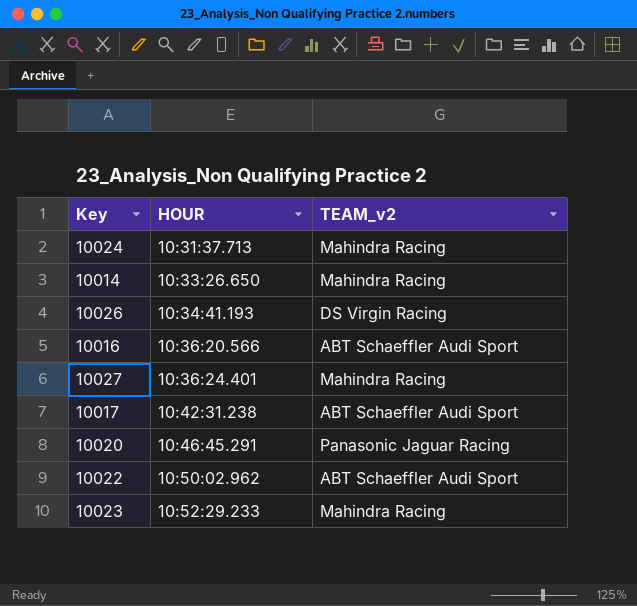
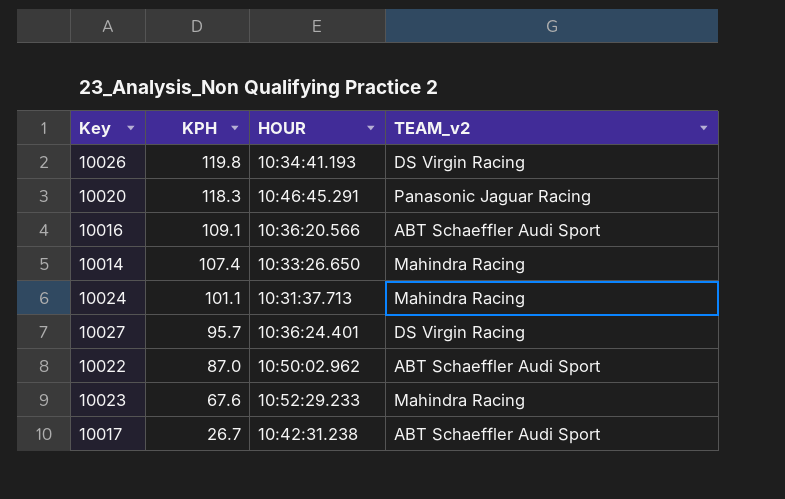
row order: HOUR ascending -> KPH descending
column KPH | position: none -> 2
10027 | TEAM_v2: Mahindra Racing -> DS Virgin Racing

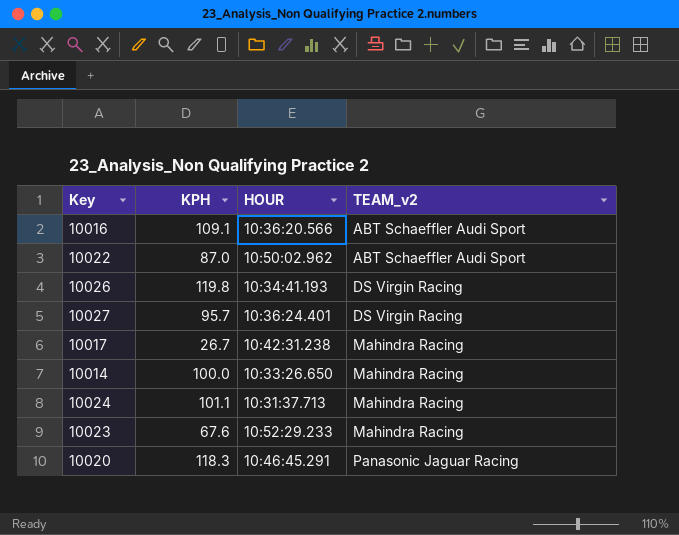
row order: KPH descending -> TEAM_v2 ascending
10017 | TEAM_v2: ABT Schaeffler Audi Sport -> Mahindra Racing
10014 | KPH: 107.4 -> 100.0

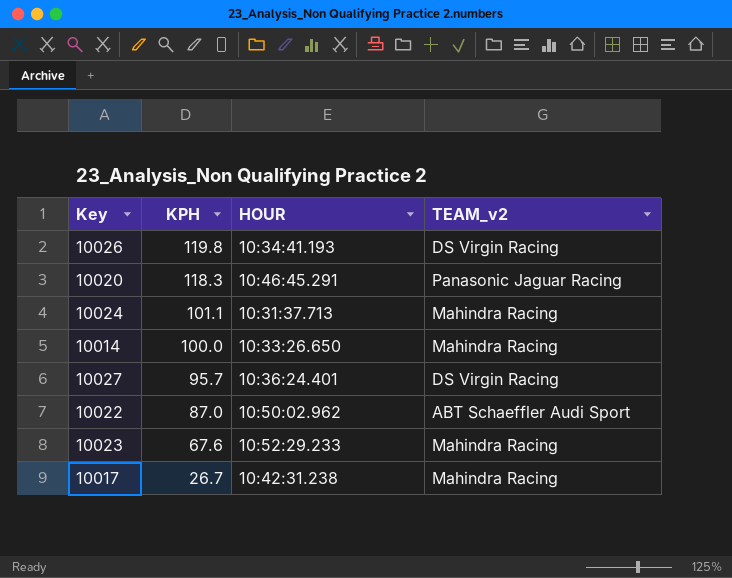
row order: TEAM_v2 ascending -> KPH descending
row 10016: 109.1 | 10:36:20.566 | ABT Schaeffler Audi Sport -> none

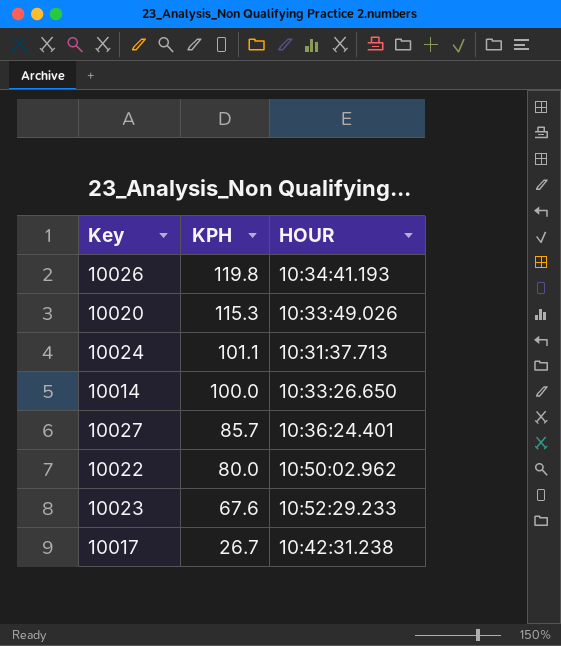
column TEAM_v2 | position: 4 -> none
10020 | KPH: 118.3 -> 115.3
10020 | HOUR: 10:46:45.291 -> 10:33:49.026
10027 | KPH: 95.7 -> 85.7
10022 | KPH: 87.0 -> 80.0

